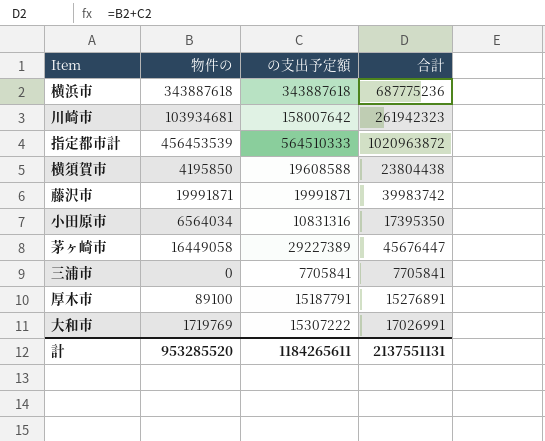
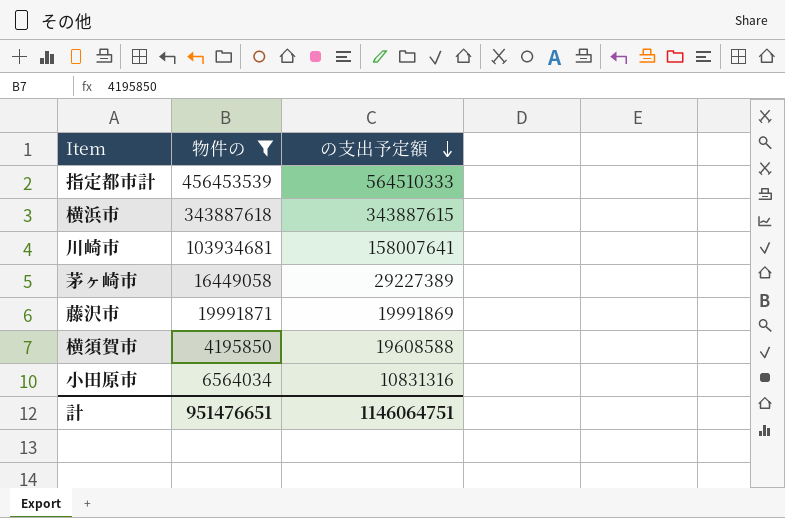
filter: none -> 物件の >= 4195850
row order: none -> の支出予定額 descending
column 合計 | formula: [物件の] + [の支出予定額] -> none
横浜市 | の支出予定額: 343887618 -> 343887615
川崎市 | の支出予定額: 158007642 -> 158007641
藤沢市 | の支出予定額: 19991871 -> 19991869
計 | 物件の: 953285520 -> 951476651
計 | の支出予定額: 1184265611 -> 1146064751

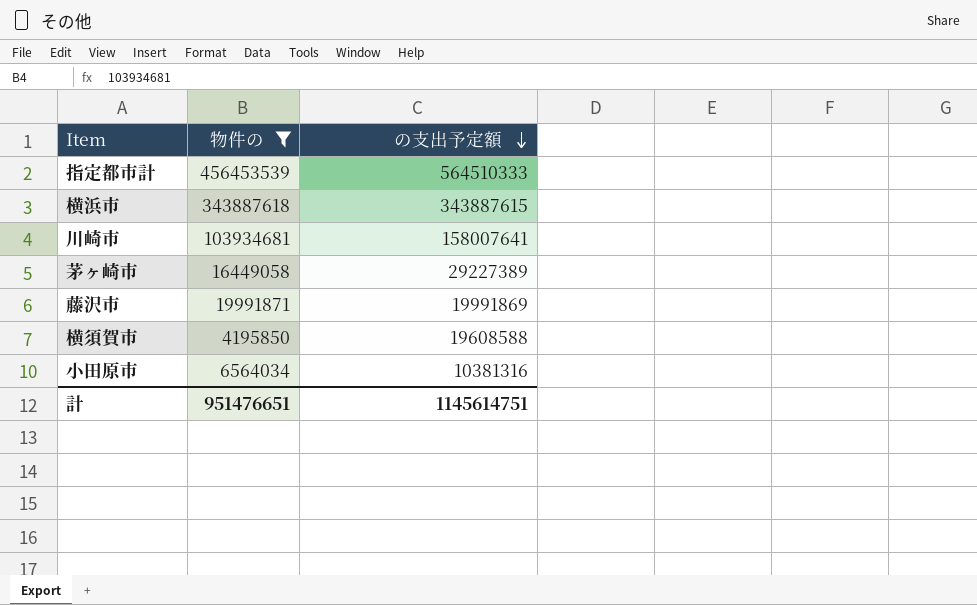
小田原市 | の支出予定額: 10831316 -> 10381316
計 | の支出予定額: 1146064751 -> 1145614751

